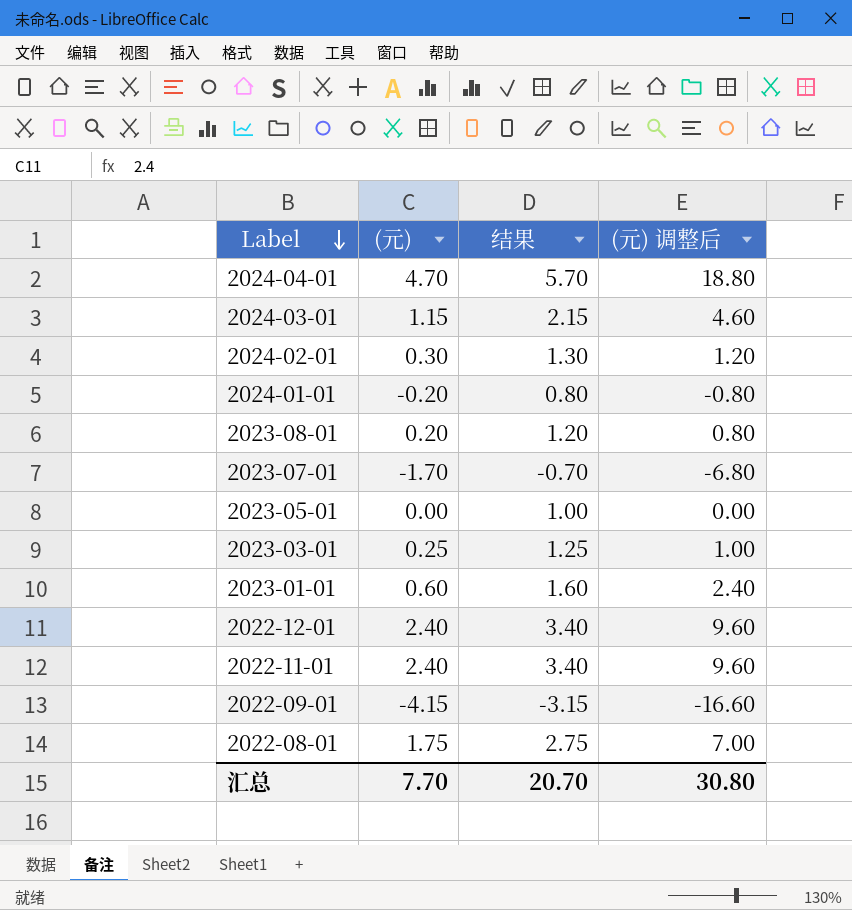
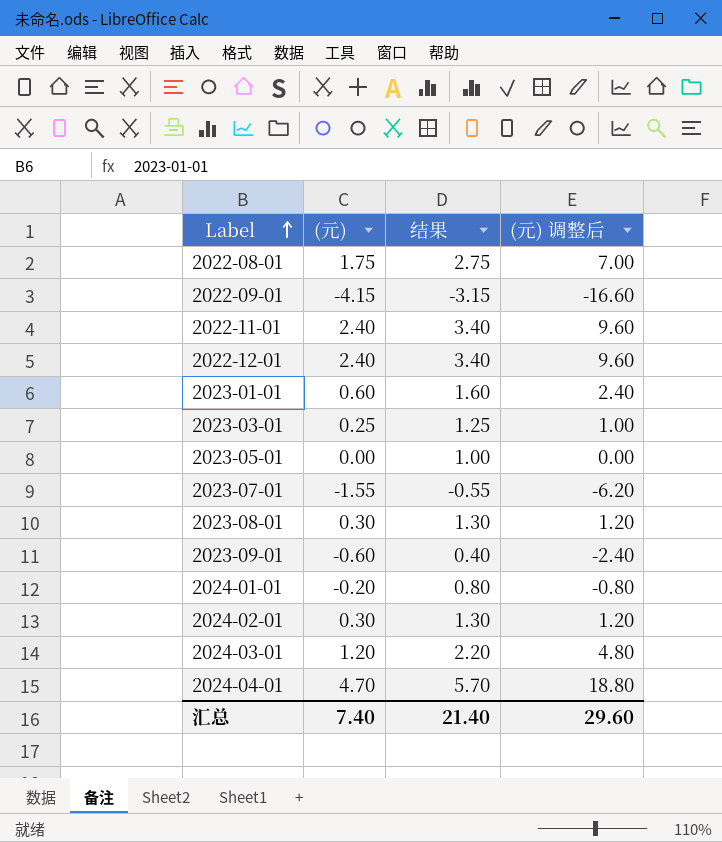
row order: Label descending -> Label ascending
2023-07-01 | (元): -1.70 -> -1.55
2023-07-01 | 结果: -0.70 -> -0.55
2023-07-01 | (元) 调整后: -6.80 -> -6.20
2023-08-01 | (元): 0.20 -> 0.30
2023-08-01 | 结果: 1.20 -> 1.30
2023-08-01 | (元) 调整后: 0.80 -> 1.20
row 2023-09-01: none -> -0.60 | 0.40 | -2.40
2024-03-01 | (元): 1.15 -> 1.20
2024-03-01 | 结果: 2.15 -> 2.20
2024-03-01 | (元) 调整后: 4.60 -> 4.80
汇总 | (元): 7.70 -> 7.40
汇总 | 结果: 20.70 -> 21.40
汇总 | (元) 调整后: 30.80 -> 29.60

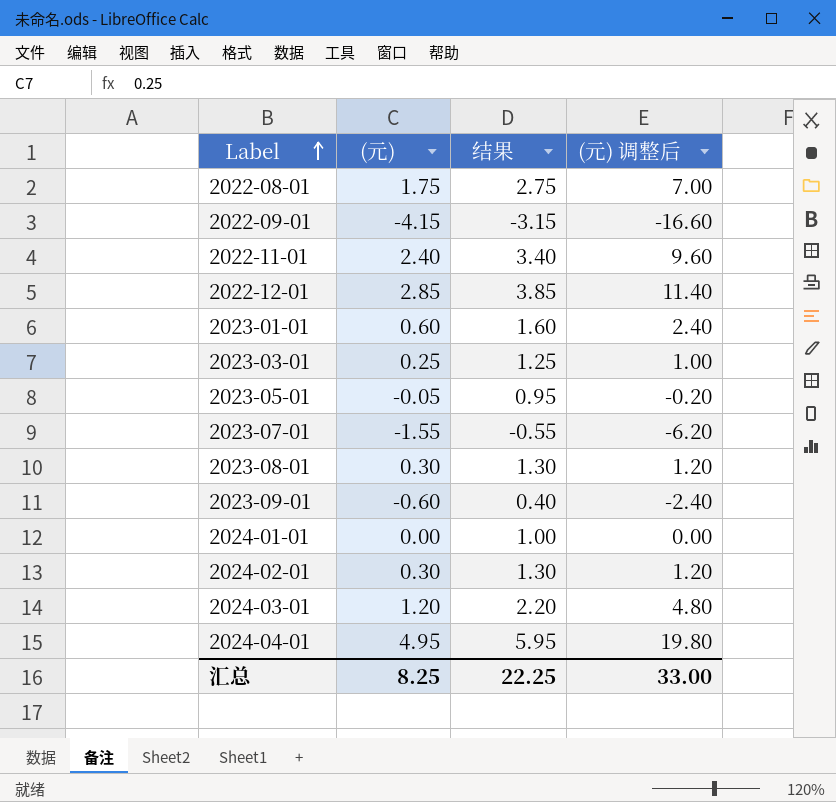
2022-12-01 | (元): 2.40 -> 2.85
2022-12-01 | 结果: 3.40 -> 3.85
2022-12-01 | (元) 调整后: 9.60 -> 11.40
2023-05-01 | (元): 0.00 -> -0.05
2023-05-01 | 结果: 1.00 -> 0.95
2023-05-01 | (元) 调整后: 0.00 -> -0.20
2024-01-01 | (元): -0.20 -> 0.00
2024-01-01 | 结果: 0.80 -> 1.00
2024-01-01 | (元) 调整后: -0.80 -> 0.00
2024-04-01 | (元): 4.70 -> 4.95
2024-04-01 | 结果: 5.70 -> 5.95
2024-04-01 | (元) 调整后: 18.80 -> 19.80
汇总 | (元): 7.40 -> 8.25
汇总 | 结果: 21.40 -> 22.25
汇总 | (元) 调整后: 29.60 -> 33.00

